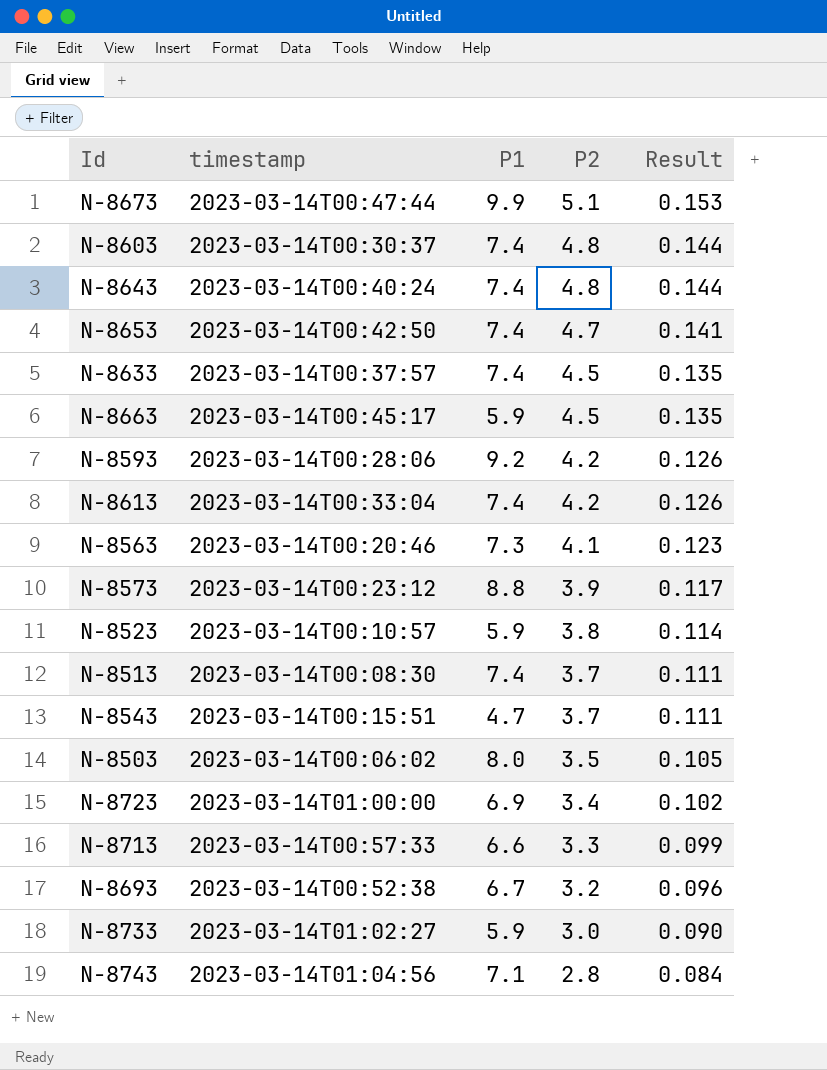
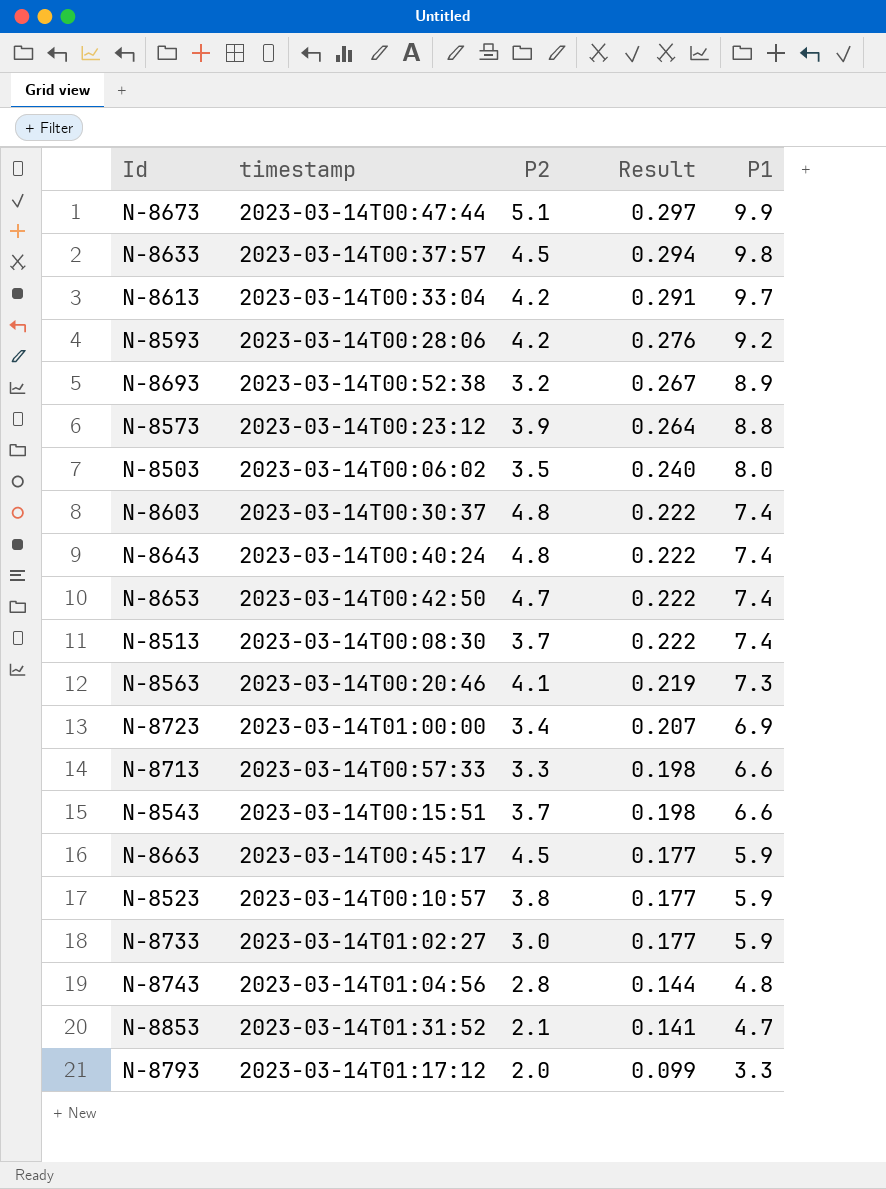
row order: P2 descending -> Result descending
column Result | formula: [P2] * 0.03 -> [P1] * 0.03
column P1 | position: 3 -> 5
N-8633 | P1: 7.4 -> 9.8
N-8613 | P1: 7.4 -> 9.7
N-8693 | P1: 6.7 -> 8.9
N-8543 | P1: 4.7 -> 6.6
N-8743 | P1: 7.1 -> 4.8
row N-8853: none -> 2023-03-14T01:31:52 | 2.1 | 0.141 | 4.7
row N-8793: none -> 2023-03-14T01:17:12 | 2.0 | 0.099 | 3.3

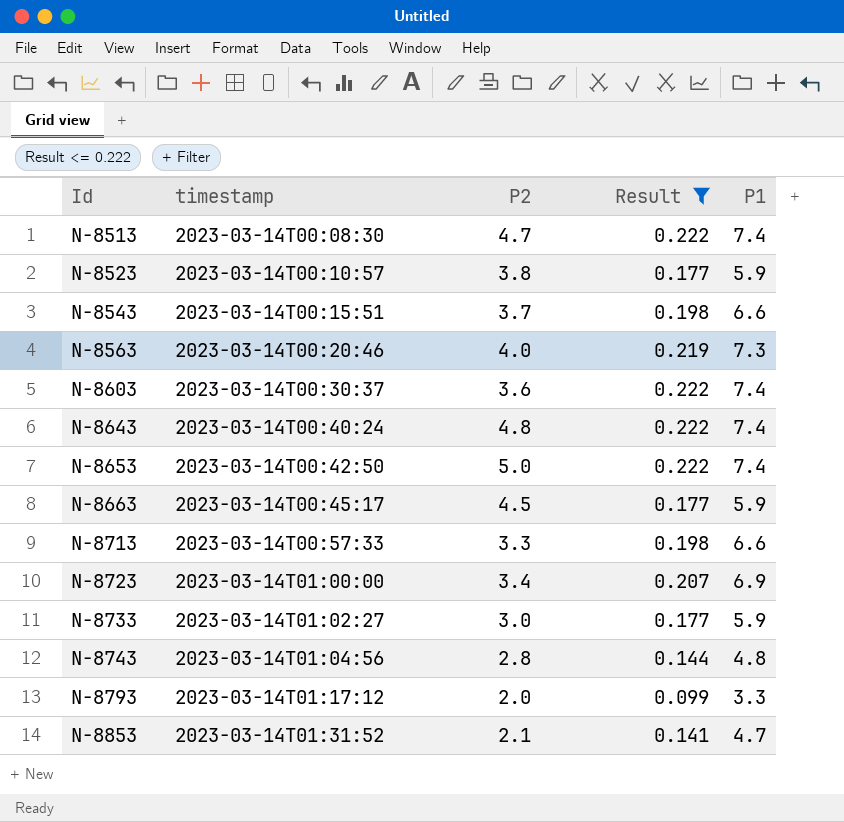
filter: none -> Result <= 0.222
row order: Result descending -> Id ascending
N-8513 | P2: 3.7 -> 4.7
N-8563 | P2: 4.1 -> 4.0
N-8603 | P2: 4.8 -> 3.6
N-8653 | P2: 4.7 -> 5.0

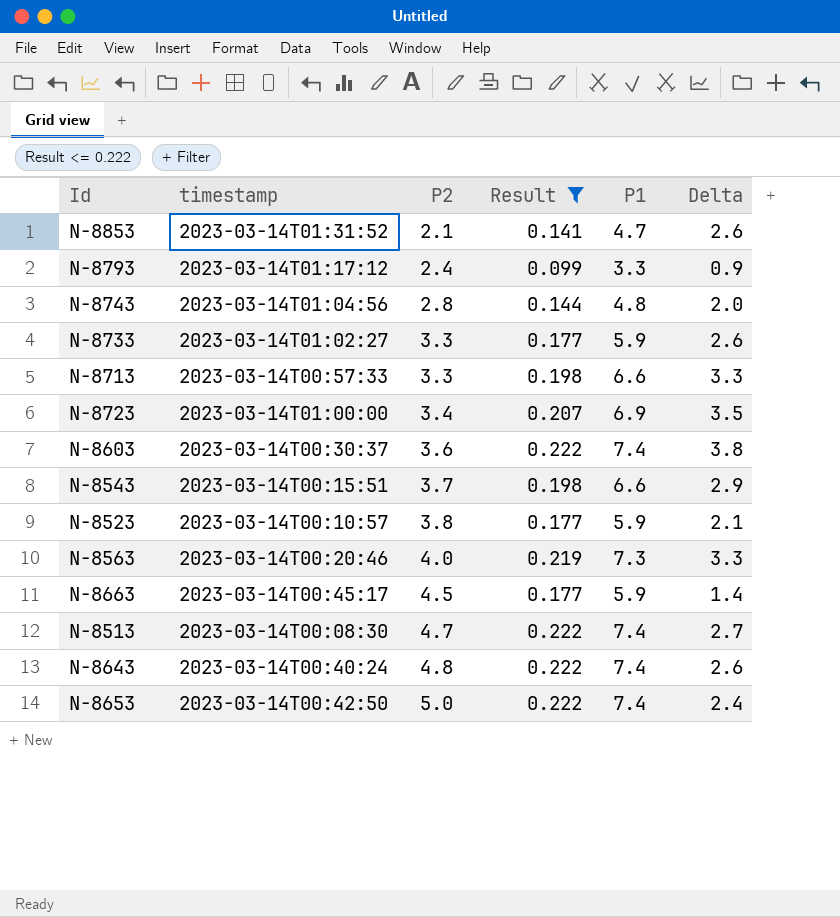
row order: Id ascending -> P2 ascending
column Delta | formula: none -> [P1] - [P2]
N-8793 | P2: 2.0 -> 2.4
N-8733 | P2: 3.0 -> 3.3

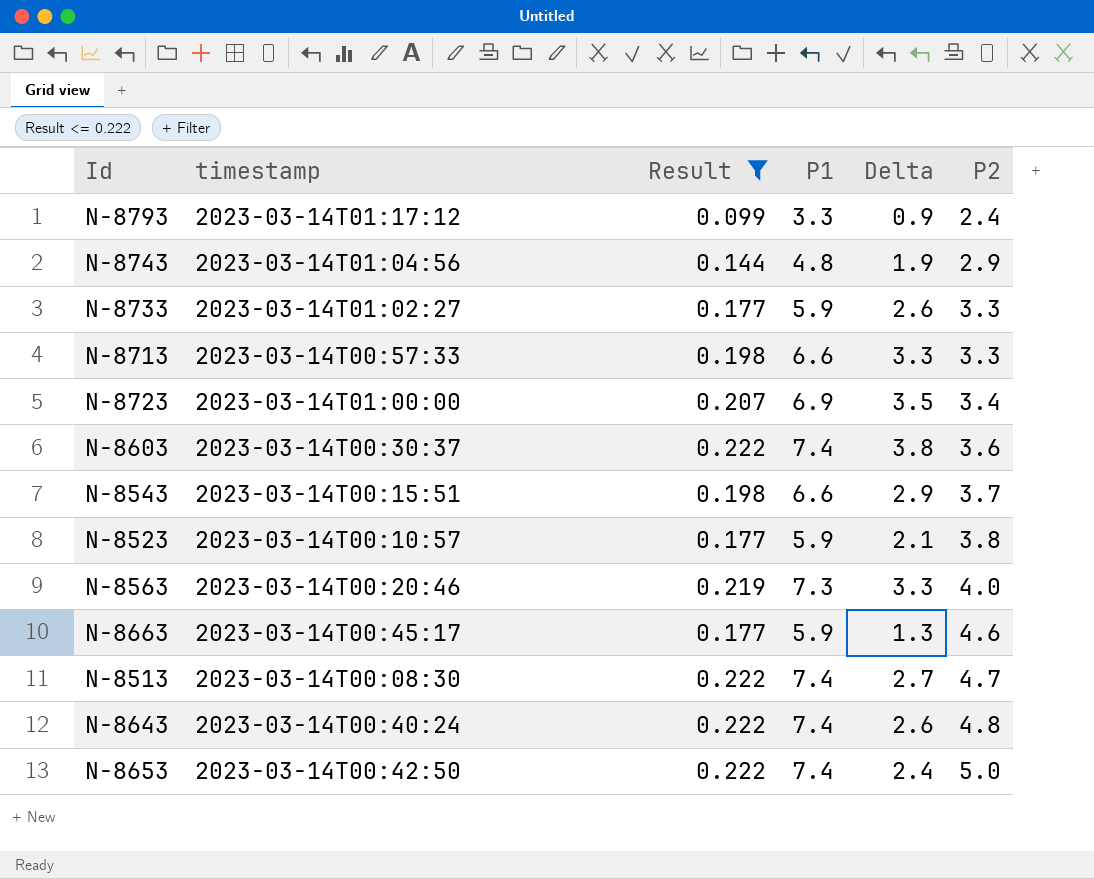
column P2 | position: 3 -> 6
row N-8853: 2023-03-14T01:31:52 | 2.1 | 0.141 | 4.7 | 2.6 -> none
N-8743 | Delta: 2.0 -> 1.9
N-8743 | P2: 2.8 -> 2.9
N-8663 | Delta: 1.4 -> 1.3
N-8663 | P2: 4.5 -> 4.6

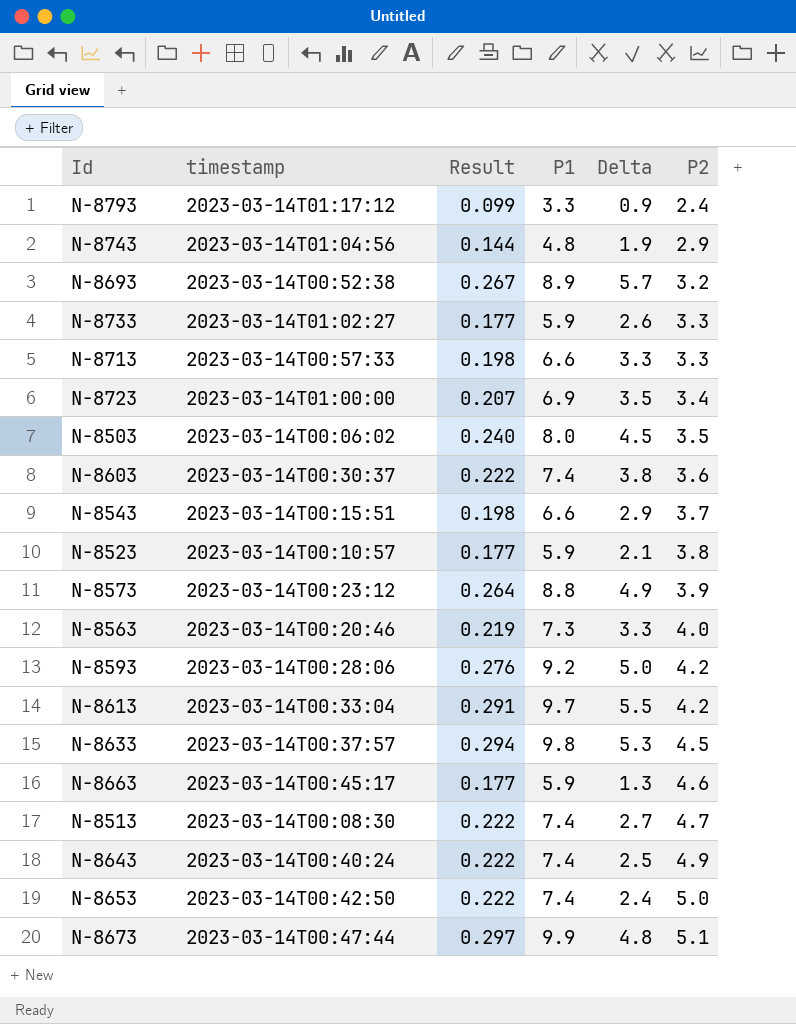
filter: Result <= 0.222 -> none
N-8643 | Delta: 2.6 -> 2.5
N-8643 | P2: 4.8 -> 4.9

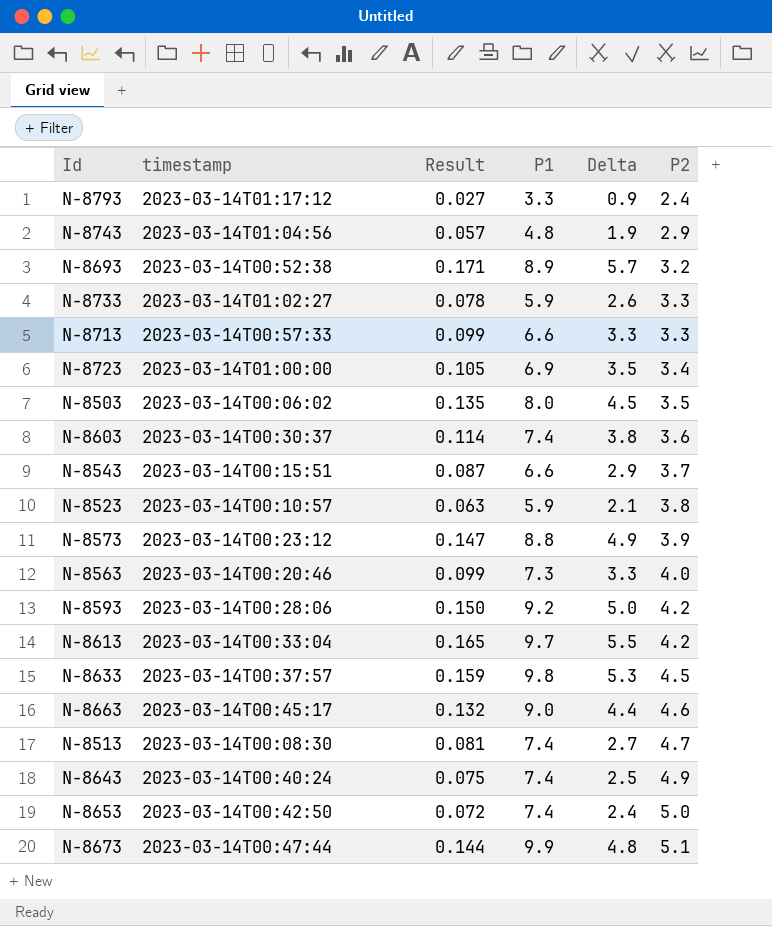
column Result | formula: [P1] * 0.03 -> [Delta] * 0.03
N-8663 | P1: 5.9 -> 9.0
N-8663 | Delta: 1.3 -> 4.4

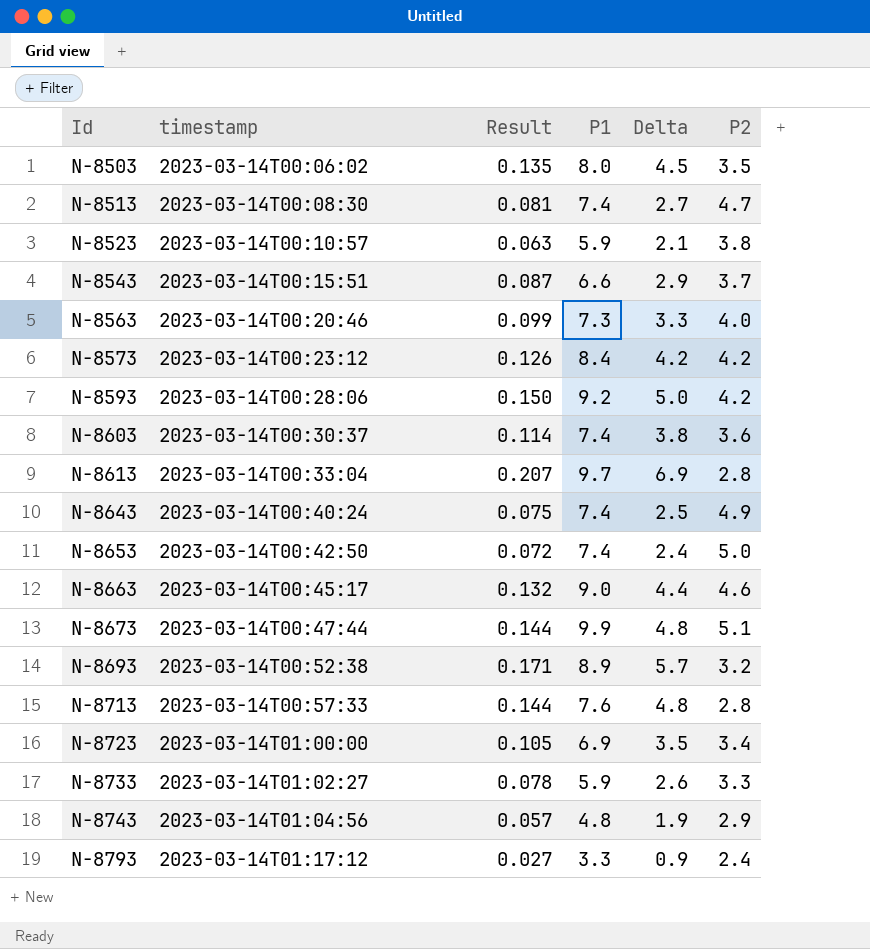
row order: P2 ascending -> Id ascending
row N-8633: 2023-03-14T00:37:57 | 0.159 | 9.8 | 5.3 | 4.5 -> none
N-8573 | Result: 0.147 -> 0.126
N-8573 | P1: 8.8 -> 8.4
N-8573 | Delta: 4.9 -> 4.2
N-8573 | P2: 3.9 -> 4.2
N-8613 | Result: 0.165 -> 0.207
N-8613 | Delta: 5.5 -> 6.9
N-8613 | P2: 4.2 -> 2.8
N-8713 | Result: 0.099 -> 0.144
N-8713 | P1: 6.6 -> 7.6
N-8713 | Delta: 3.3 -> 4.8
N-8713 | P2: 3.3 -> 2.8

